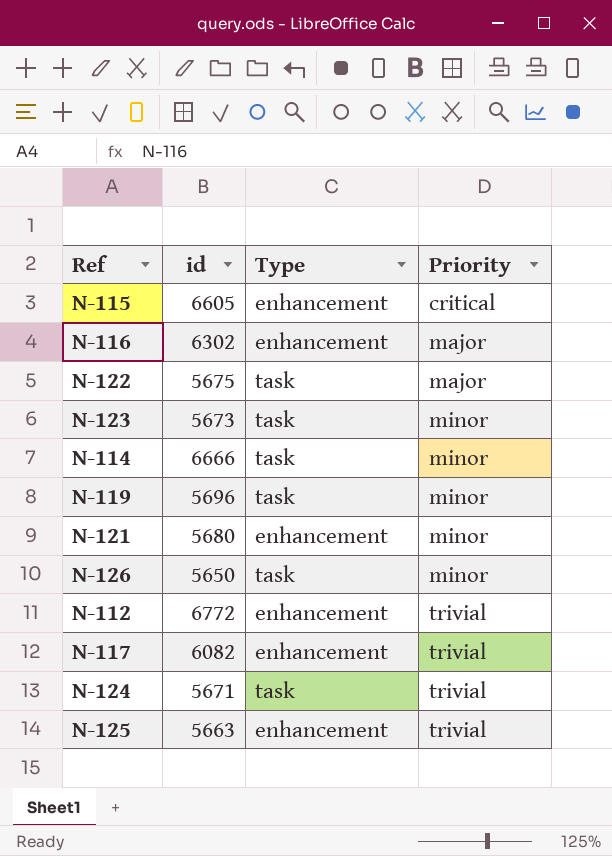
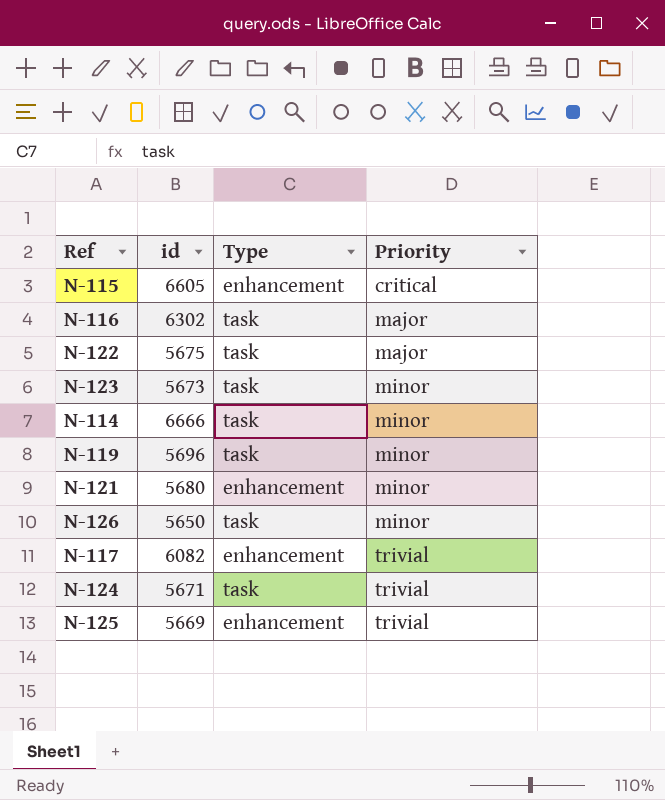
row N-112: 6772 | enhancement | trivial -> none
N-116 | Type: enhancement -> task
N-125 | id: 5663 -> 5669

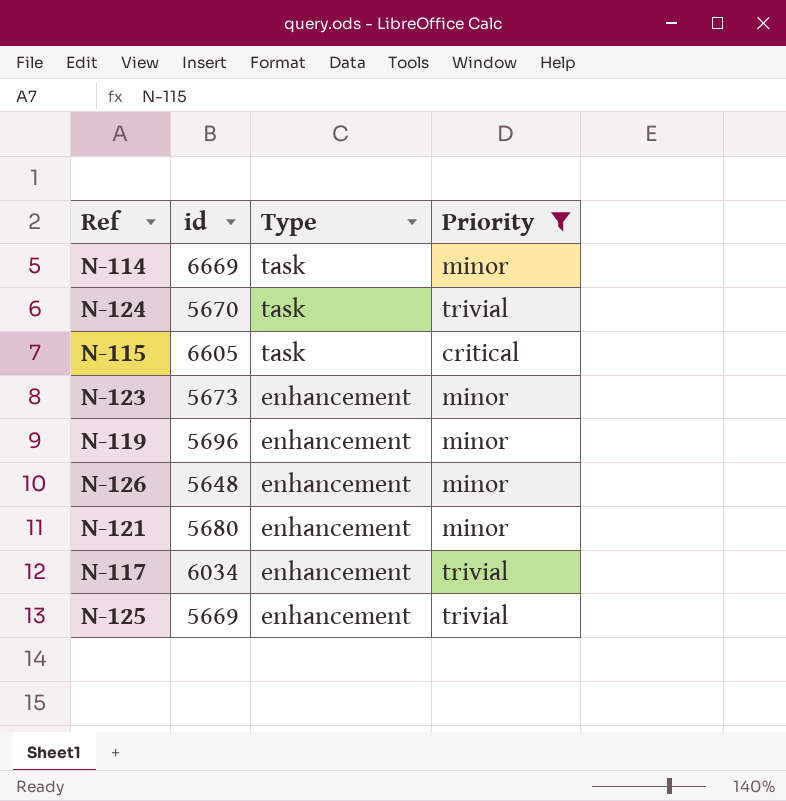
filter: none -> Priority != major
row order: Priority ascending -> Type descending
N-114 | id: 6666 -> 6669
N-124 | id: 5671 -> 5670
N-115 | Type: enhancement -> task
N-123 | Type: task -> enhancement
N-119 | Type: task -> enhancement
N-126 | id: 5650 -> 5648
N-126 | Type: task -> enhancement
N-117 | id: 6082 -> 6034

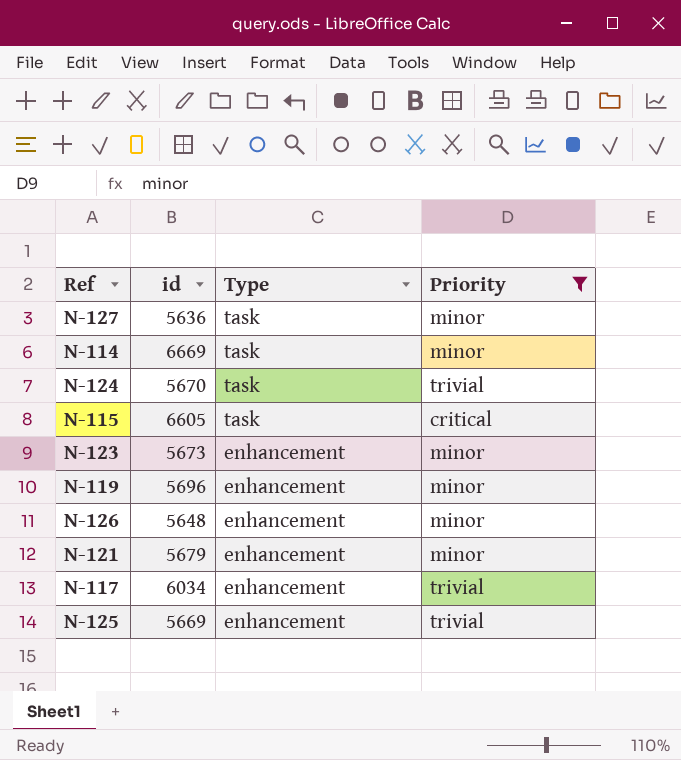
row N-127: none -> 5636 | task | minor
N-121 | id: 5680 -> 5679

